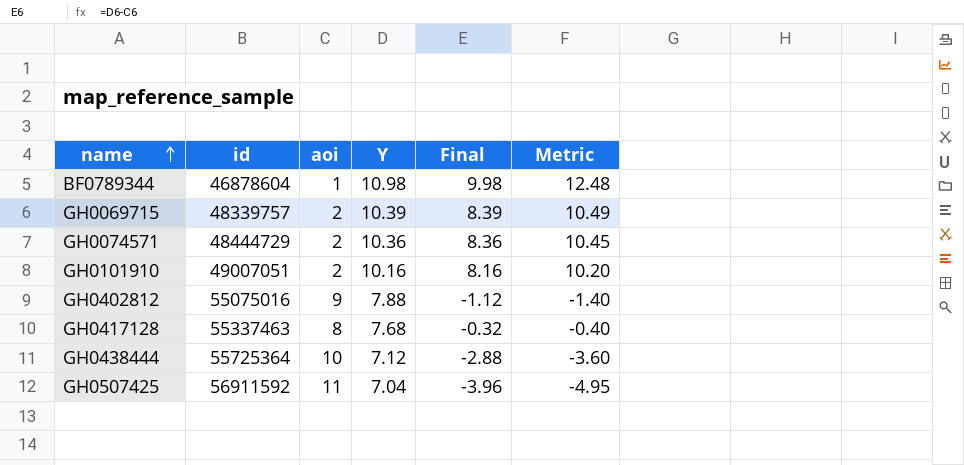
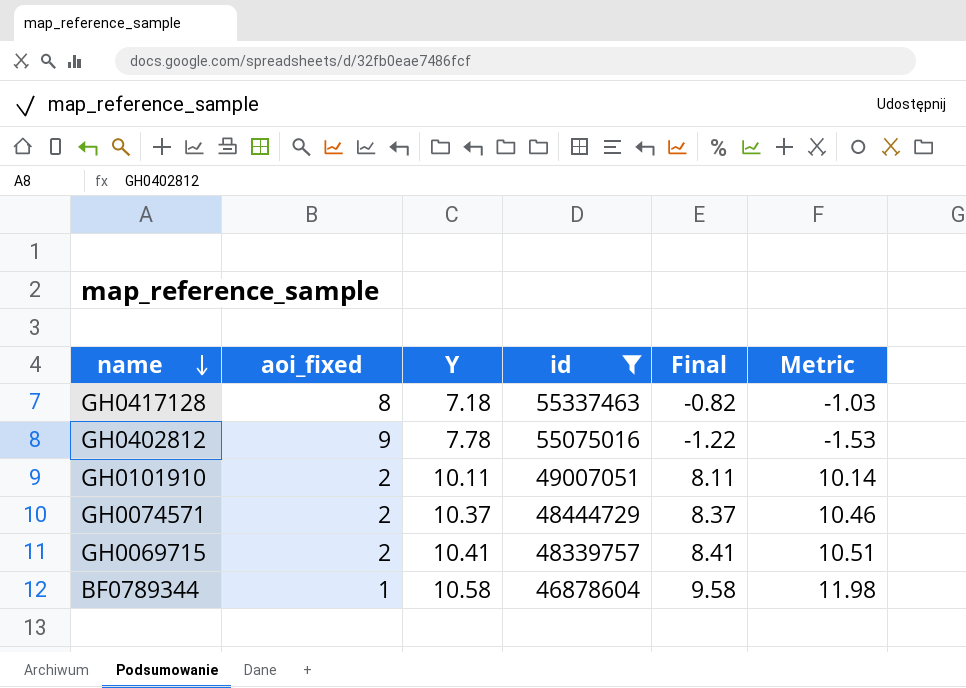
filter: none -> id <= 55337463
row order: name ascending -> name descending
column name: aoi -> aoi_fixed
column id | position: 2 -> 4
GH0417128 | Y: 7.68 -> 7.18
GH0417128 | Final: -0.32 -> -0.82
GH0417128 | Metric: -0.40 -> -1.03
GH0402812 | Y: 7.88 -> 7.78
GH0402812 | Final: -1.12 -> -1.22
GH0402812 | Metric: -1.40 -> -1.53
GH0101910 | Y: 10.16 -> 10.11
GH0101910 | Final: 8.16 -> 8.11
GH0101910 | Metric: 10.20 -> 10.14
GH0074571 | Y: 10.36 -> 10.37
GH0074571 | Final: 8.36 -> 8.37
GH0074571 | Metric: 10.45 -> 10.46
GH0069715 | Y: 10.39 -> 10.41
GH0069715 | Final: 8.39 -> 8.41
GH0069715 | Metric: 10.49 -> 10.51
BF0789344 | Y: 10.98 -> 10.58
BF0789344 | Final: 9.98 -> 9.58
BF0789344 | Metric: 12.48 -> 11.98

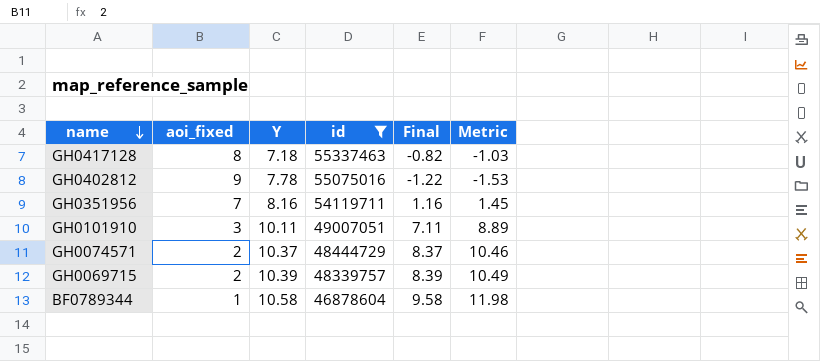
row GH0351956: none -> 7 | 8.16 | 54119711 | 1.16 | 1.45
GH0101910 | aoi_fixed: 2 -> 3
GH0101910 | Final: 8.11 -> 7.11
GH0101910 | Metric: 10.14 -> 8.89
GH0069715 | Y: 10.41 -> 10.39
GH0069715 | Final: 8.41 -> 8.39
GH0069715 | Metric: 10.51 -> 10.49

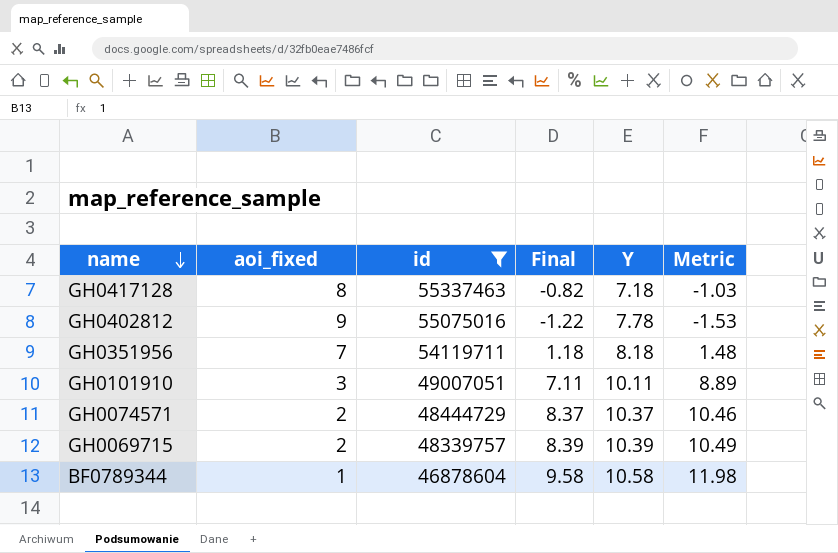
column Y | position: 3 -> 5
GH0351956 | Final: 1.16 -> 1.18
GH0351956 | Y: 8.16 -> 8.18
GH0351956 | Metric: 1.45 -> 1.48

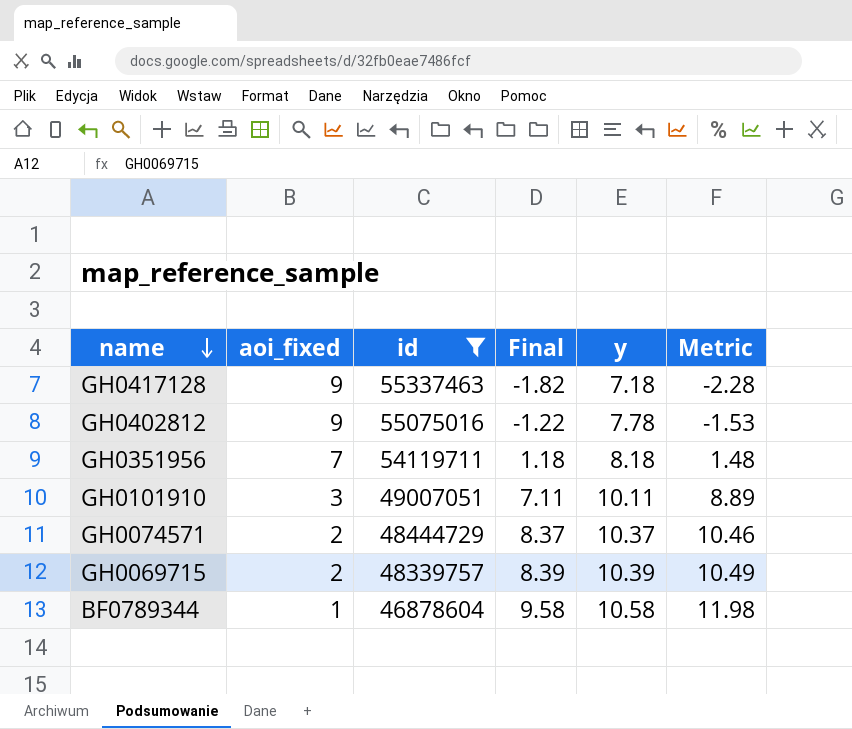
column name: Y -> y
GH0417128 | aoi_fixed: 8 -> 9
GH0417128 | Final: -0.82 -> -1.82
GH0417128 | Metric: -1.03 -> -2.28

